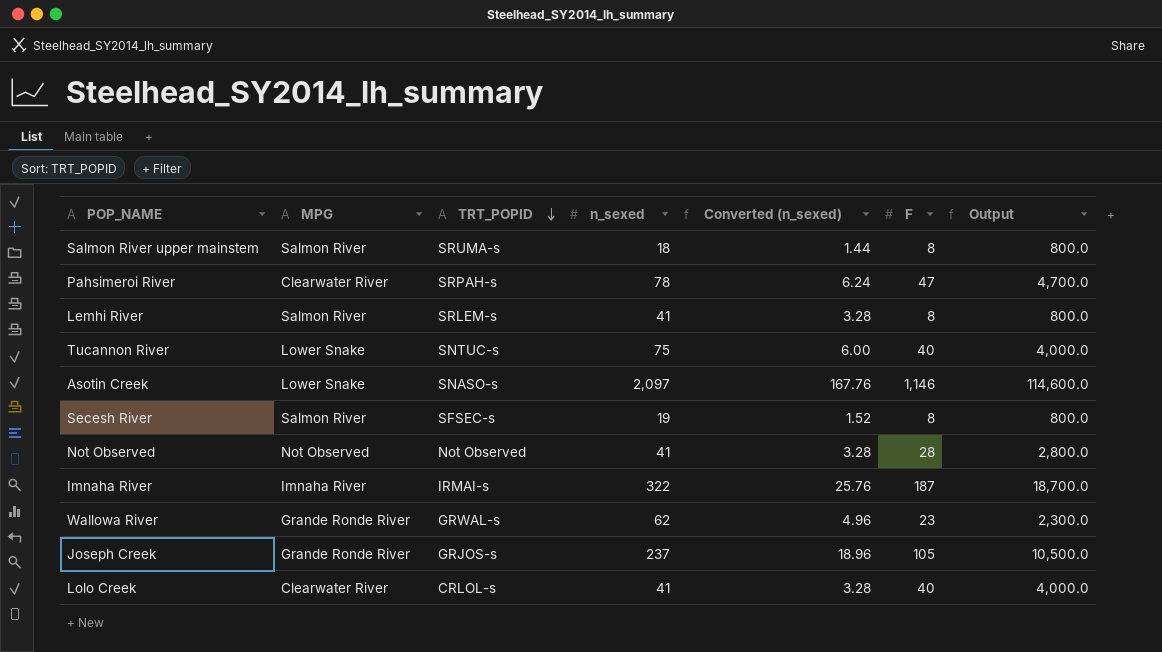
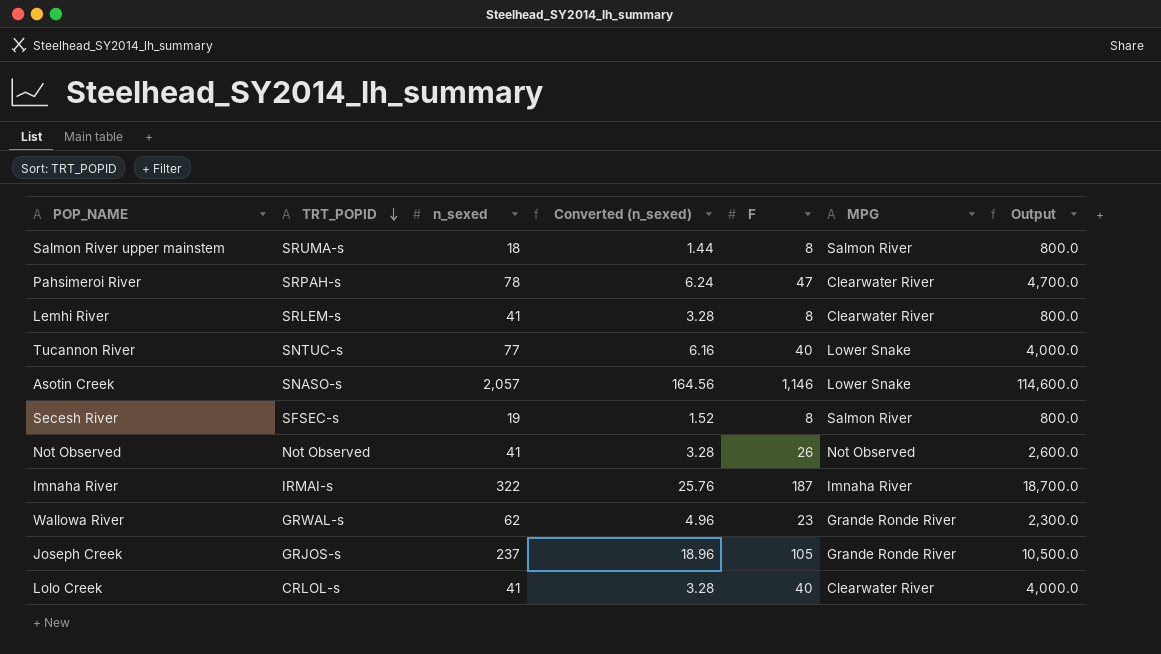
column MPG | position: 2 -> 6
Lemhi River | MPG: Salmon River -> Clearwater River
Tucannon River | n_sexed: 75 -> 77
Tucannon River | Converted (n_sexed): 6.00 -> 6.16
Asotin Creek | n_sexed: 2,097 -> 2,057
Asotin Creek | Converted (n_sexed): 167.76 -> 164.56
Not Observed | F: 28 -> 26
Not Observed | Output: 2,800.0 -> 2,600.0

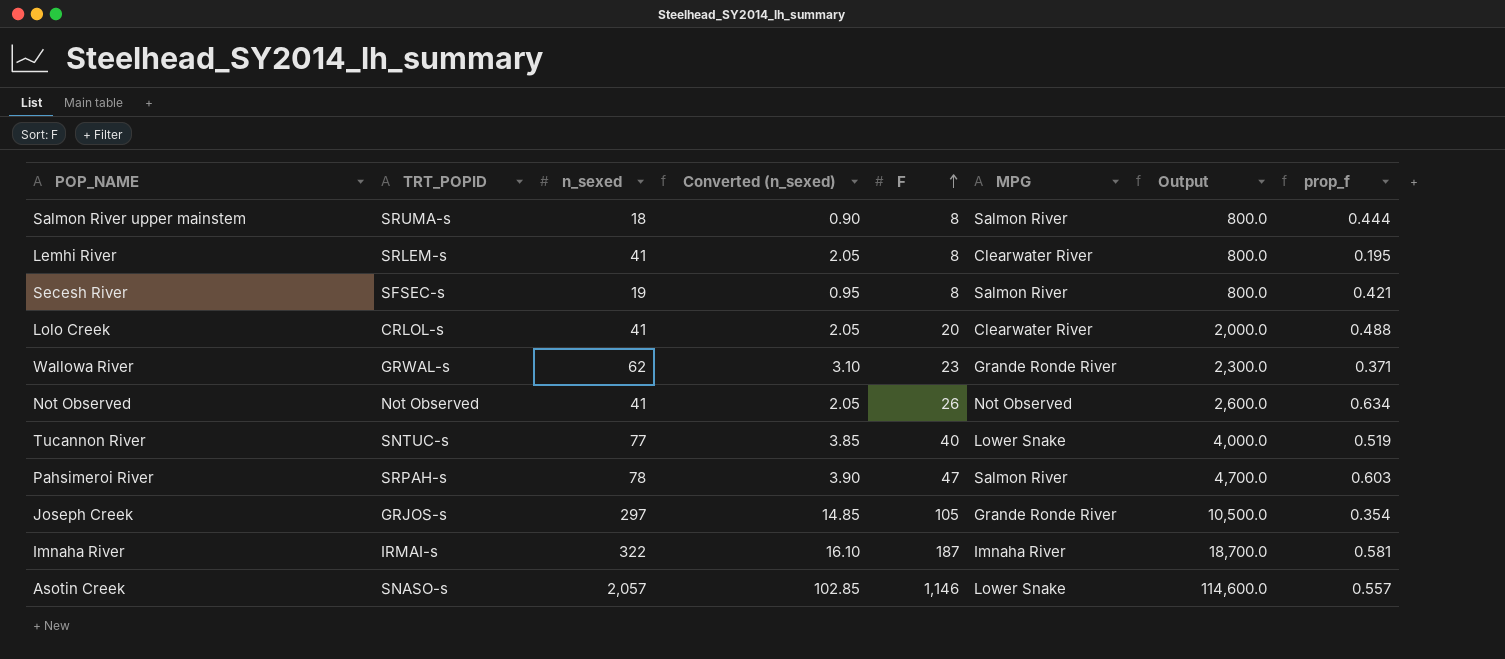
row order: TRT_POPID descending -> F ascending
column Converted (n_sexed) | formula: [n_sexed] * 0.08 -> [n_sexed] * 0.05
column prop_f | formula: none -> [F] / [n_sexed]
Lolo Creek | F: 40 -> 20
Lolo Creek | Output: 4,000.0 -> 2,000.0
Pahsimeroi River | MPG: Clearwater River -> Salmon River
Joseph Creek | n_sexed: 237 -> 297

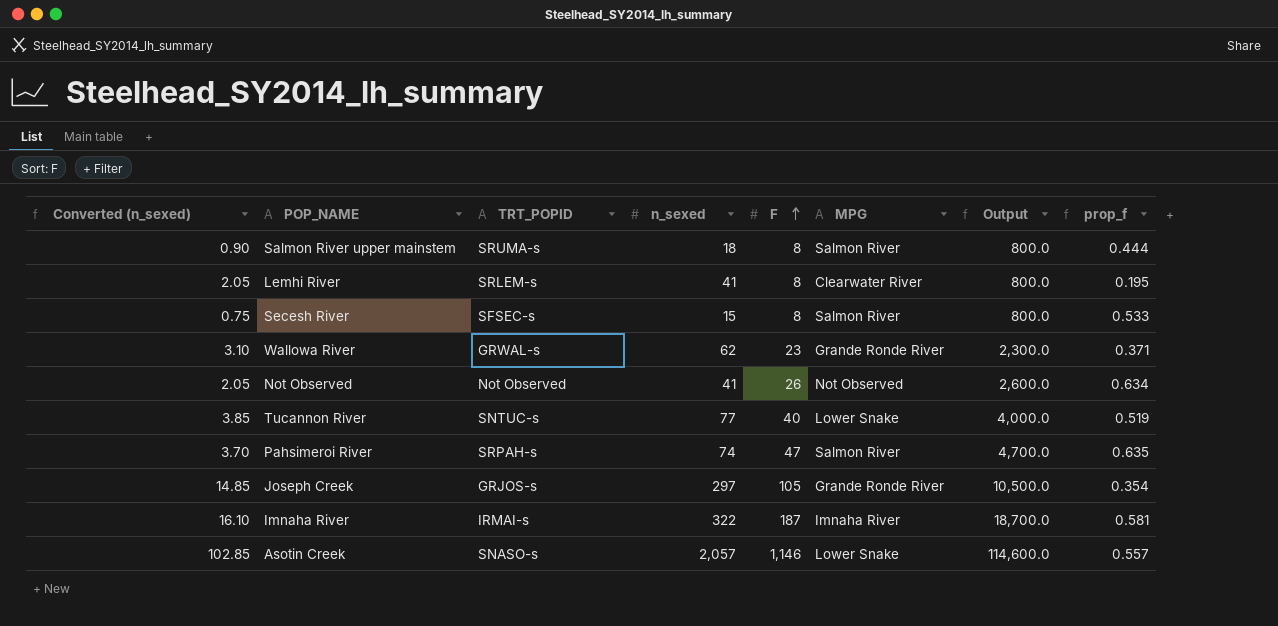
column Converted (n_sexed) | position: 4 -> 1
row Lolo Creek: CRLOL-s | 41 | 2.05 | 20 | Clearwater River | 2,000.0 | 0.488 -> none
Secesh River | Converted (n_sexed): 0.95 -> 0.75
Secesh River | n_sexed: 19 -> 15
Secesh River | prop_f: 0.421 -> 0.533
Pahsimeroi River | Converted (n_sexed): 3.90 -> 3.70
Pahsimeroi River | n_sexed: 78 -> 74
Pahsimeroi River | prop_f: 0.603 -> 0.635

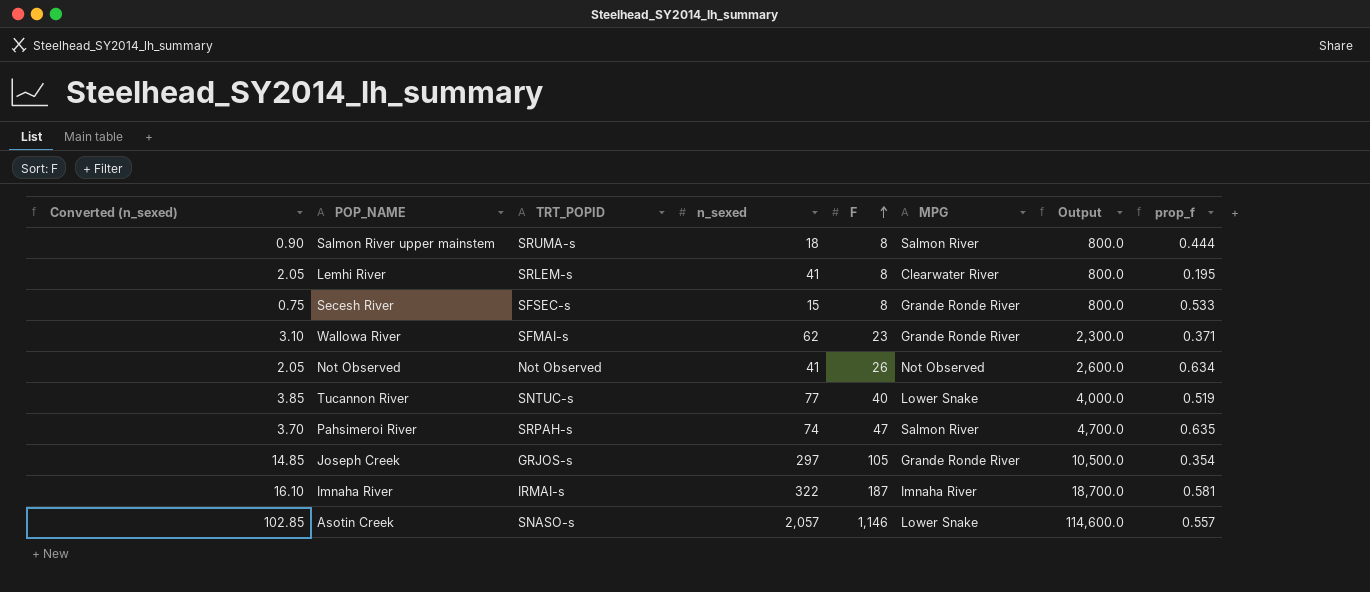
Secesh River | MPG: Salmon River -> Grande Ronde River
Wallowa River | TRT_POPID: GRWAL-s -> SFMAI-s

